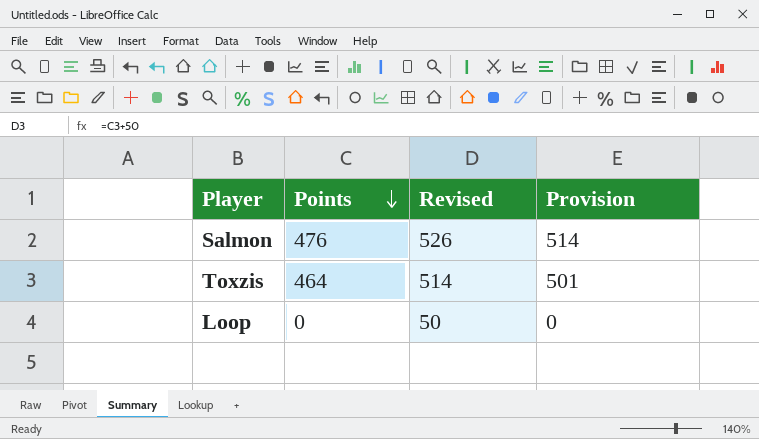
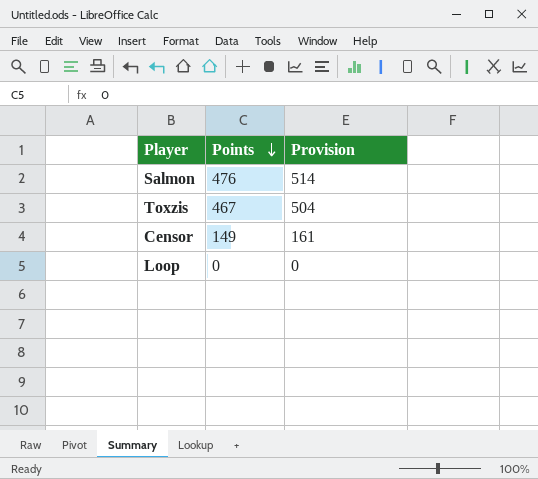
column Revised | formula: [Points] + 50 -> none
Toxzis | Points: 464 -> 467
Toxzis | Provision: 501 -> 504
row Censor: none -> 149 | 161

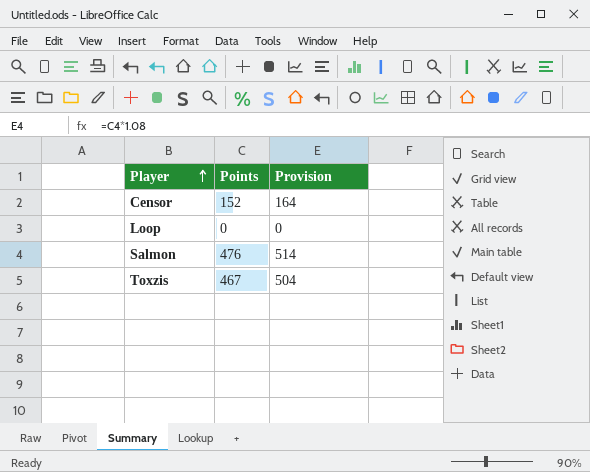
row order: Points descending -> Player ascending
Censor | Points: 149 -> 152
Censor | Provision: 161 -> 164

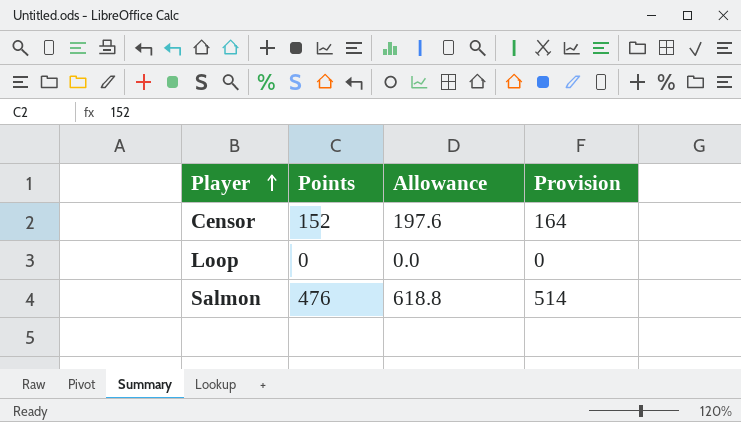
column Allowance | formula: none -> [Points] * 1.3
row Toxzis: 467 | 504 -> none

